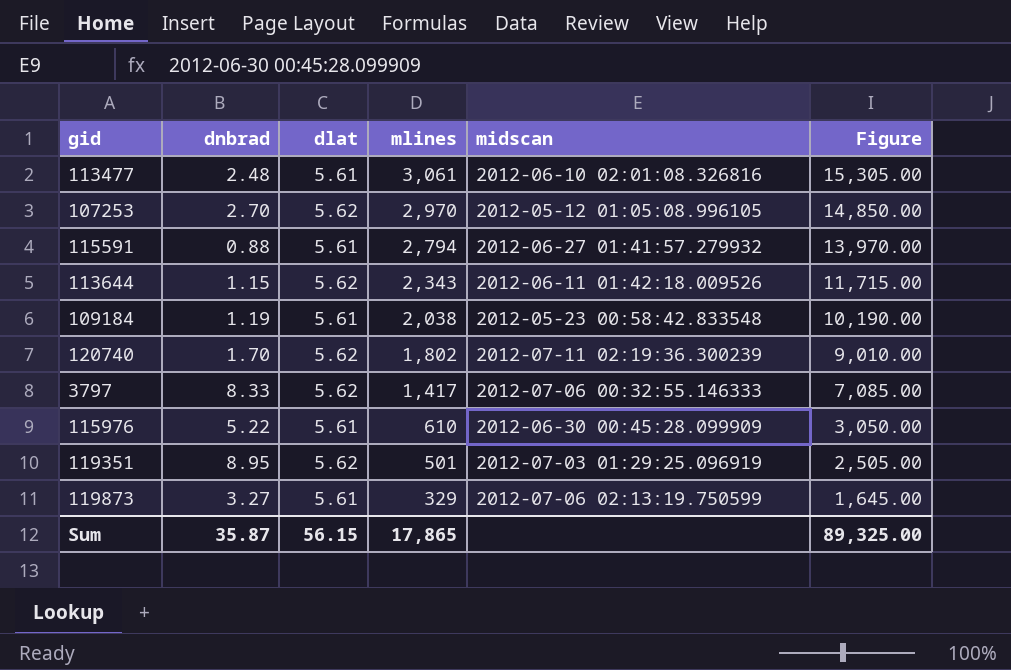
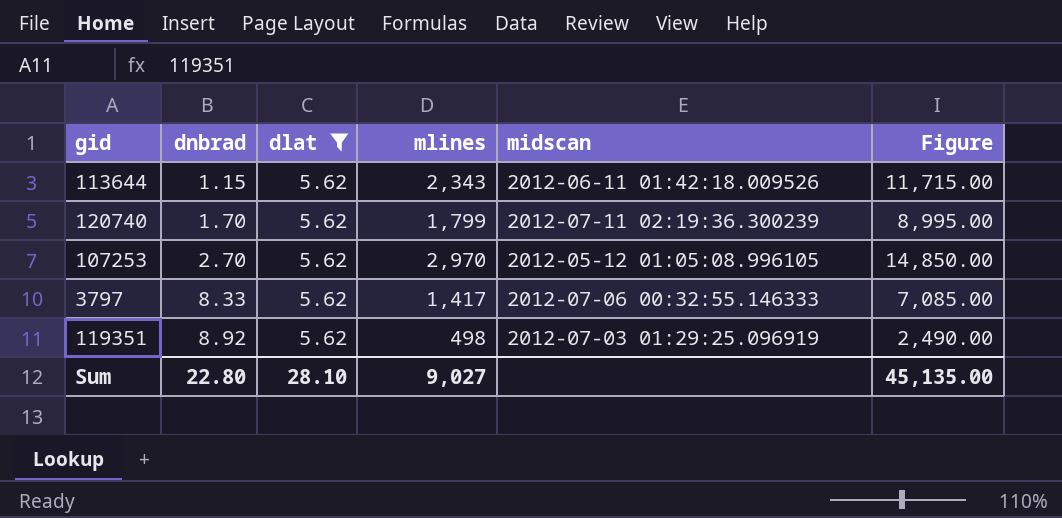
filter: none -> dlat = 5.62
row order: mlines descending -> dnbrad ascending
120740 | mlines: 1,802 -> 1,799
120740 | Figure: 9,010.00 -> 8,995.00
119351 | dnbrad: 8.95 -> 8.92
119351 | mlines: 501 -> 498
119351 | Figure: 2,505.00 -> 2,490.00
Sum | dnbrad: 35.87 -> 22.80
Sum | dlat: 56.15 -> 28.10
Sum | mlines: 17,865 -> 9,027
Sum | Figure: 89,325.00 -> 45,135.00

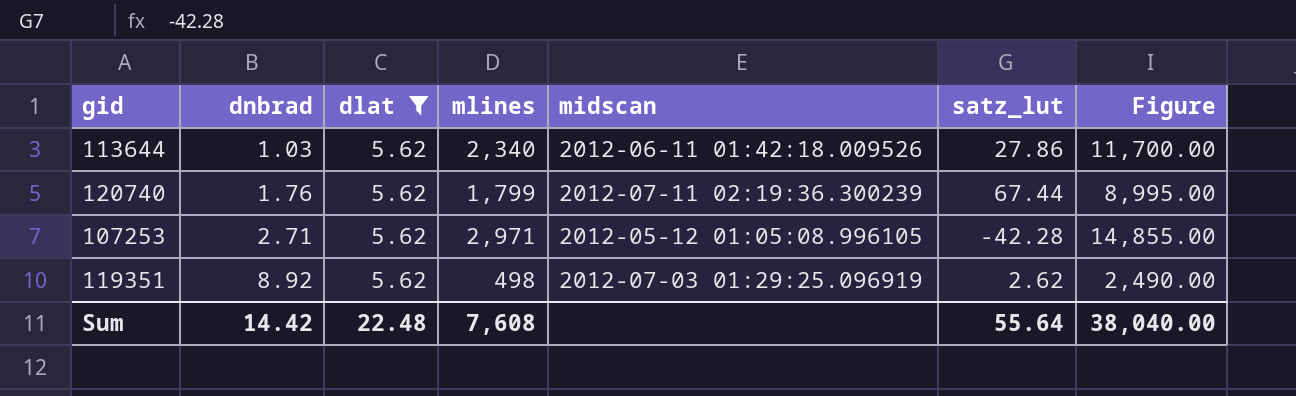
column satz_lut | position: none -> 6
row 3797: 8.33 | 5.62 | 1,417 | 2012-07-06 00:32:55.146333 | 7,085.00 -> none
113644 | dnbrad: 1.15 -> 1.03
113644 | mlines: 2,343 -> 2,340
113644 | Figure: 11,715.00 -> 11,700.00
120740 | dnbrad: 1.70 -> 1.76
107253 | dnbrad: 2.70 -> 2.71
107253 | mlines: 2,970 -> 2,971
107253 | Figure: 14,850.00 -> 14,855.00
Sum | dnbrad: 22.80 -> 14.42
Sum | dlat: 28.10 -> 22.48
Sum | mlines: 9,027 -> 7,608
Sum | Figure: 45,135.00 -> 38,040.00

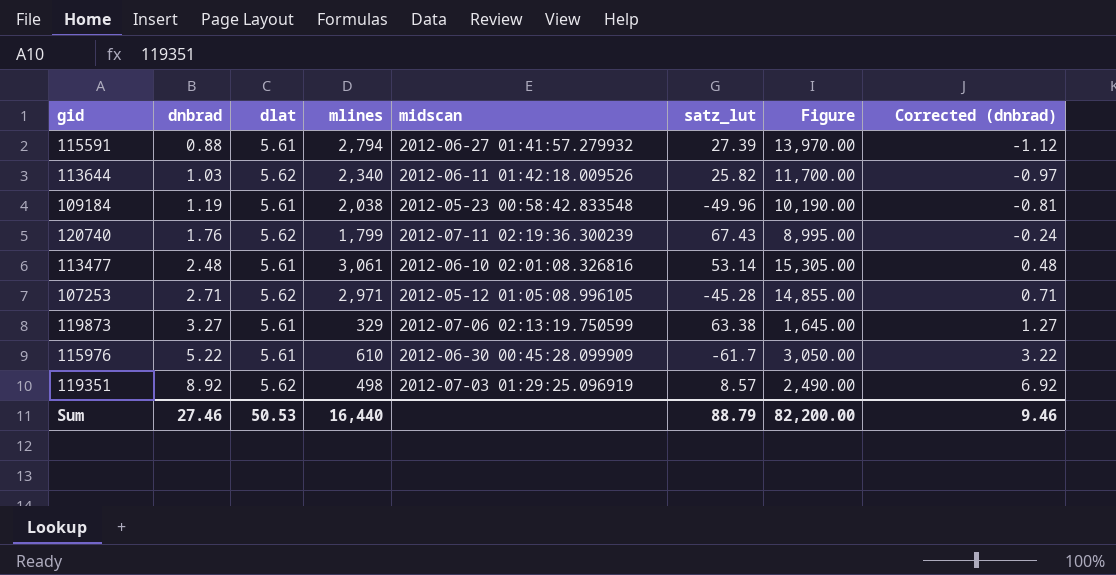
filter: dlat = 5.62 -> none
column Corrected (dnbrad) | formula: none -> [dnbrad] - 2
113644 | satz_lut: 27.86 -> 25.82
120740 | satz_lut: 67.44 -> 67.43
107253 | satz_lut: -42.28 -> -45.28
119351 | satz_lut: 2.62 -> 8.57
Sum | dnbrad: 14.42 -> 27.46
Sum | dlat: 22.48 -> 50.53
Sum | mlines: 7,608 -> 16,440
Sum | satz_lut: 55.64 -> 88.79
Sum | Figure: 38,040.00 -> 82,200.00

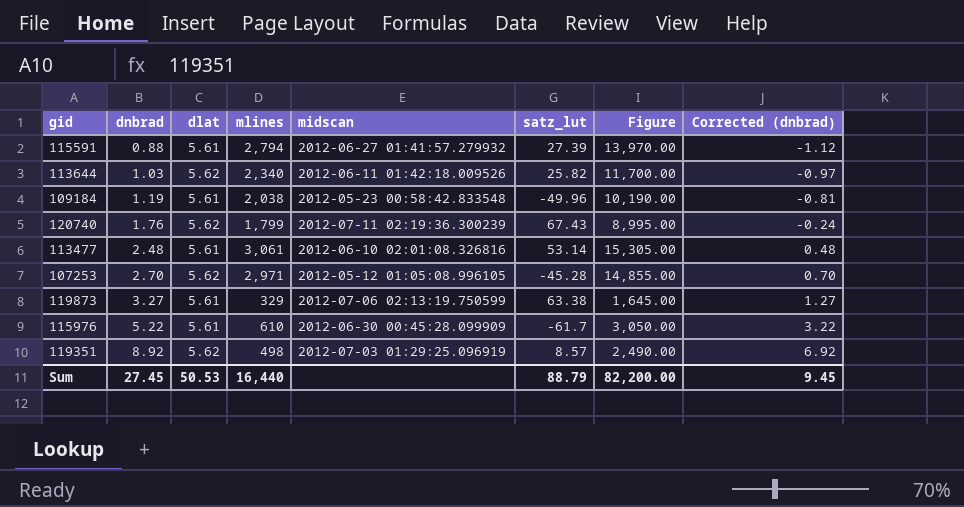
107253 | dnbrad: 2.71 -> 2.70
107253 | Corrected (dnbrad): 0.71 -> 0.70
Sum | dnbrad: 27.46 -> 27.45
Sum | Corrected (dnbrad): 9.46 -> 9.45

